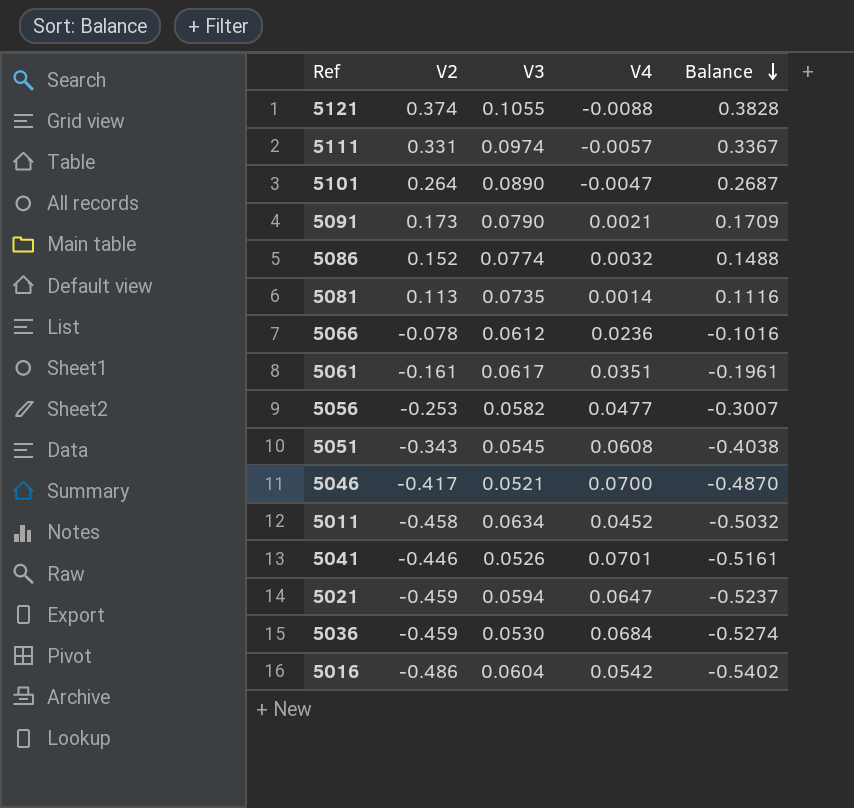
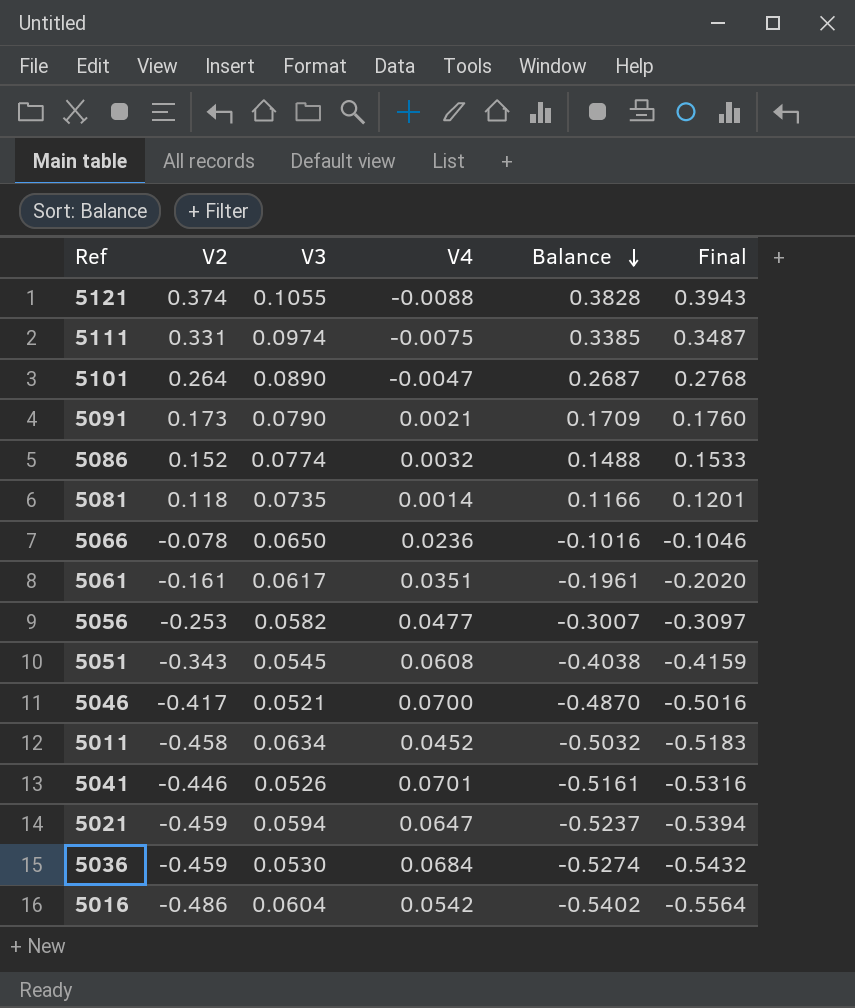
column Final | formula: none -> [Balance] * 1.03
5111 | V4: -0.0057 -> -0.0075
5111 | Balance: 0.3367 -> 0.3385
5081 | V2: 0.113 -> 0.118
5081 | Balance: 0.1116 -> 0.1166
5066 | V3: 0.0612 -> 0.0650

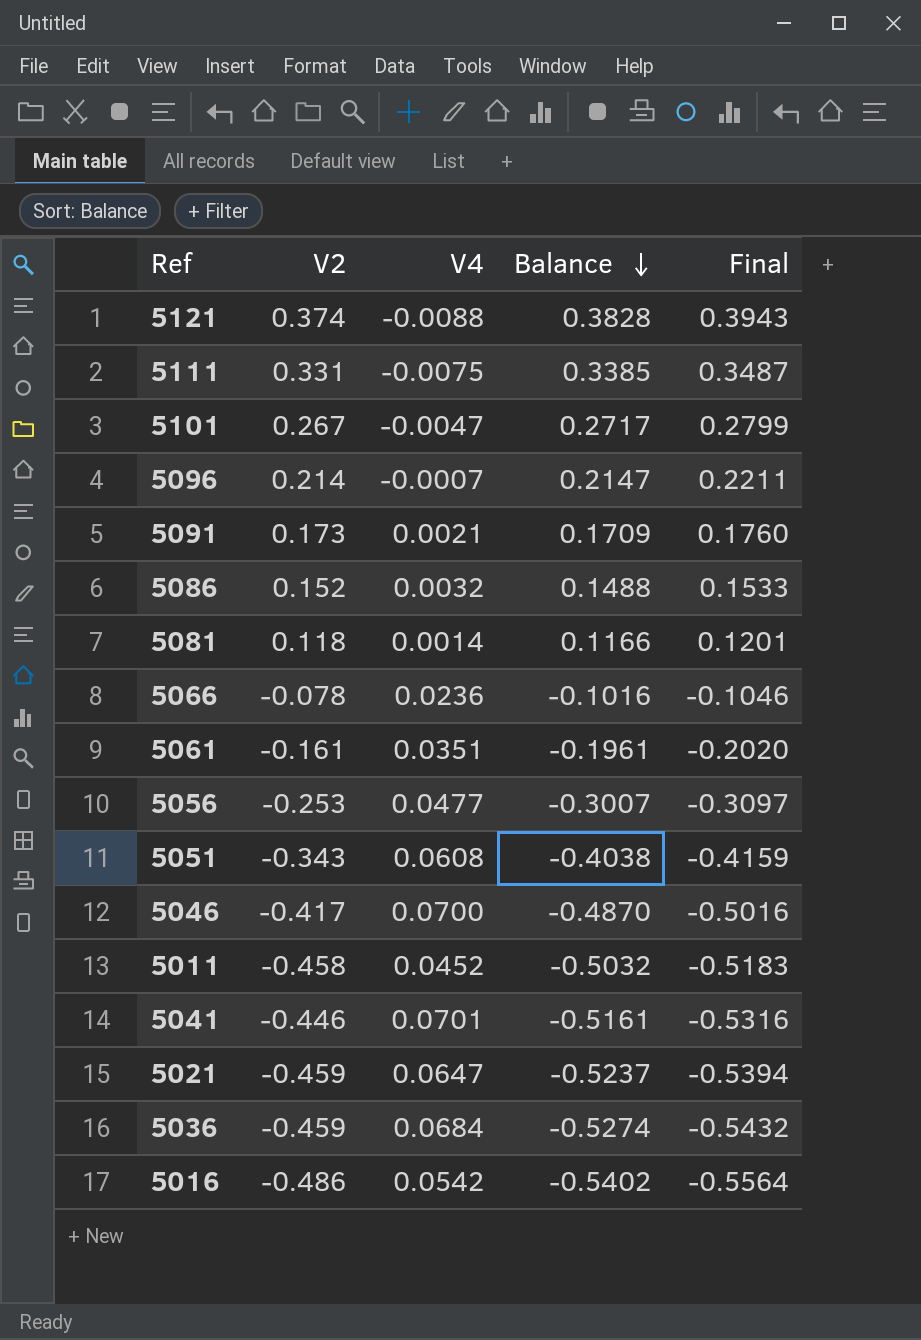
column V3 | position: 3 -> none
5101 | V2: 0.264 -> 0.267
5101 | Balance: 0.2687 -> 0.2717
5101 | Final: 0.2768 -> 0.2799
row 5096: none -> 0.214 | -0.0007 | 0.2147 | 0.2211

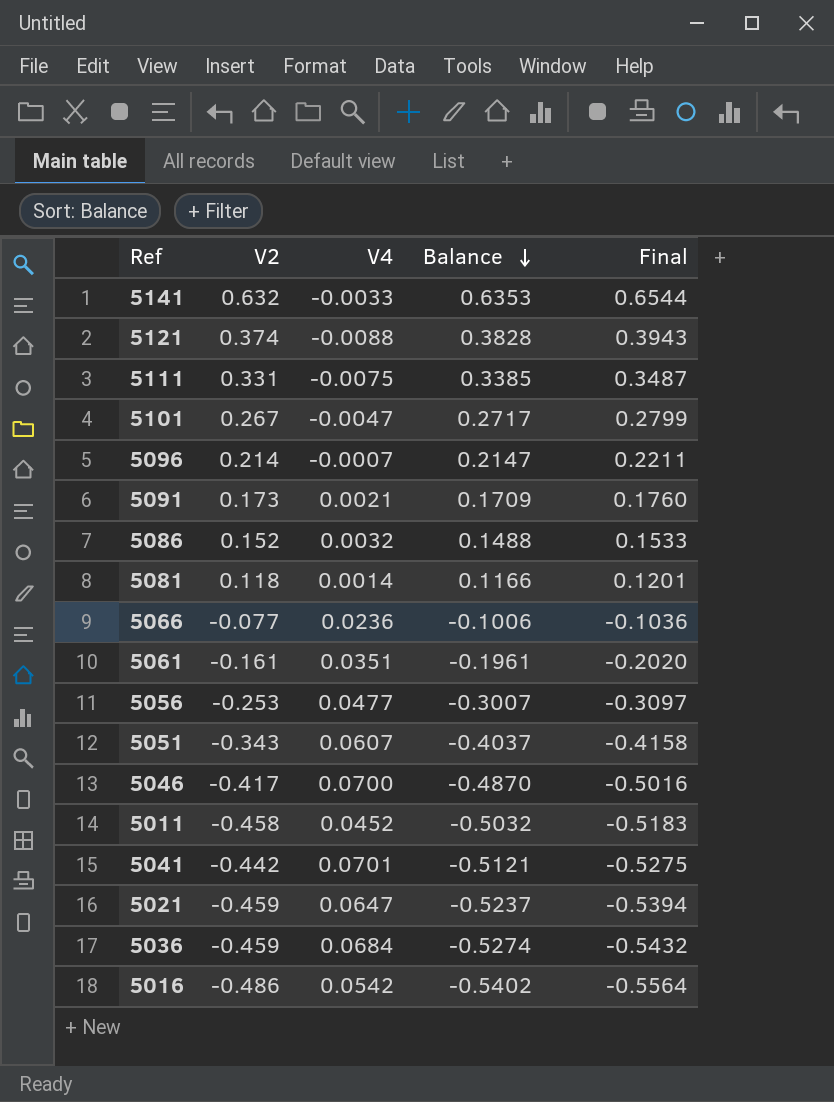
row 5141: none -> 0.632 | -0.0033 | 0.6353 | 0.6544
5066 | V2: -0.078 -> -0.077
5066 | Balance: -0.1016 -> -0.1006
5066 | Final: -0.1046 -> -0.1036
5051 | V4: 0.0608 -> 0.0607
5051 | Balance: -0.4038 -> -0.4037
5051 | Final: -0.4159 -> -0.4158
5041 | V2: -0.446 -> -0.442
5041 | Balance: -0.5161 -> -0.5121
5041 | Final: -0.5316 -> -0.5275

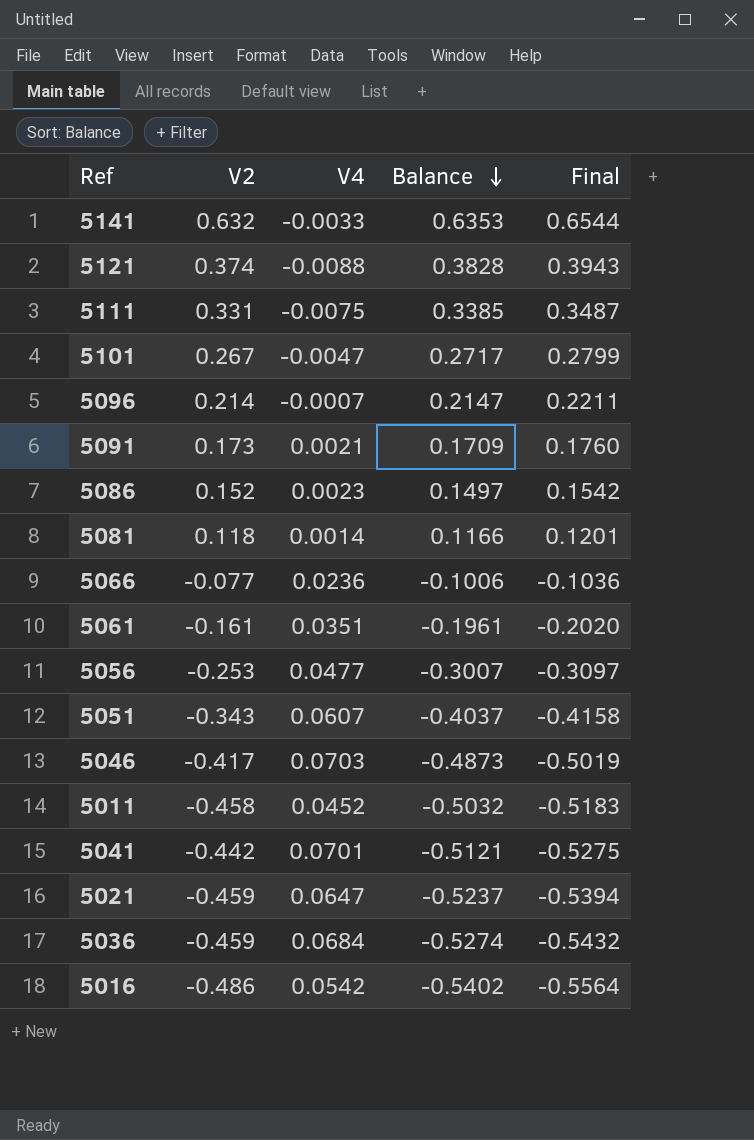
5086 | V4: 0.0032 -> 0.0023
5086 | Balance: 0.1488 -> 0.1497
5086 | Final: 0.1533 -> 0.1542
5046 | V4: 0.0700 -> 0.0703
5046 | Balance: -0.4870 -> -0.4873
5046 | Final: -0.5016 -> -0.5019

